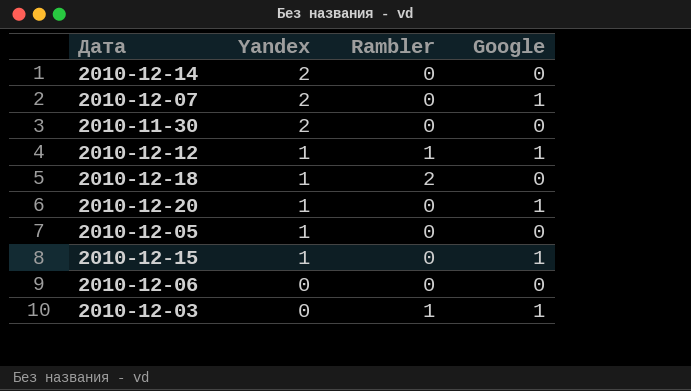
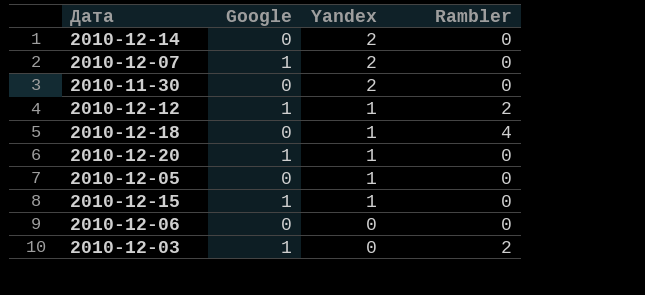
column Google | position: 4 -> 2
2010-12-12 | Rambler: 1 -> 2
2010-12-18 | Rambler: 2 -> 4
2010-12-03 | Rambler: 1 -> 2

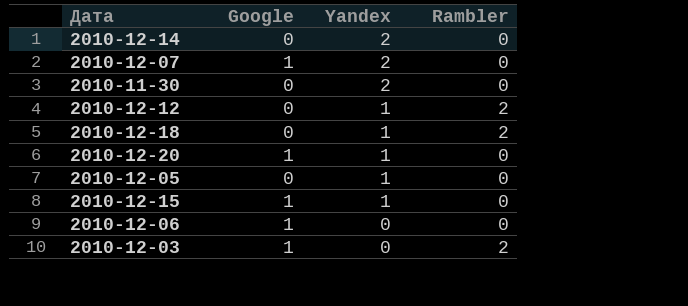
2010-12-12 | Google: 1 -> 0
2010-12-18 | Rambler: 4 -> 2
2010-12-06 | Google: 0 -> 1

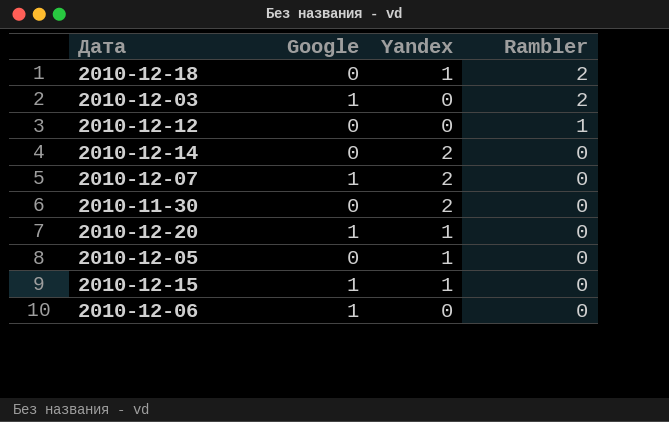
row order: Yandex descending -> Rambler descending
2010-12-12 | Yandex: 1 -> 0
2010-12-12 | Rambler: 2 -> 1

